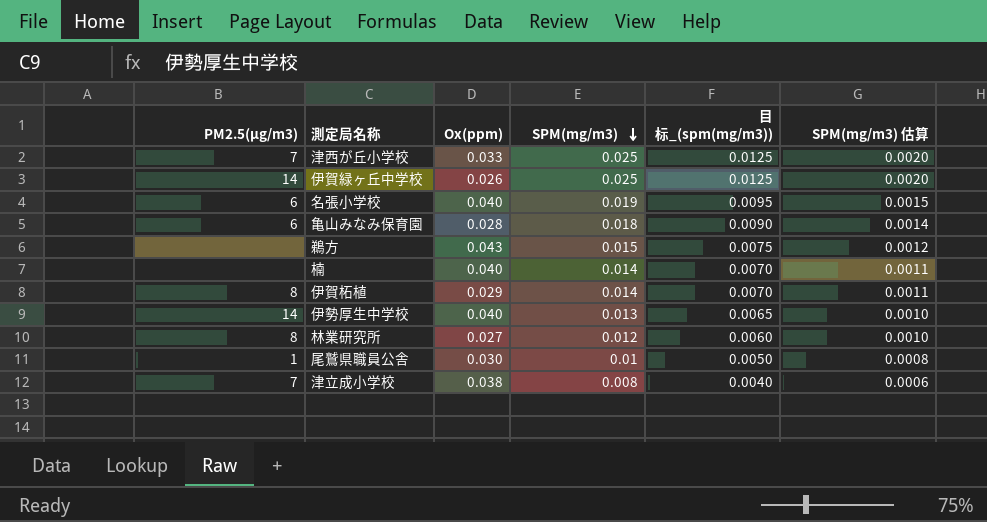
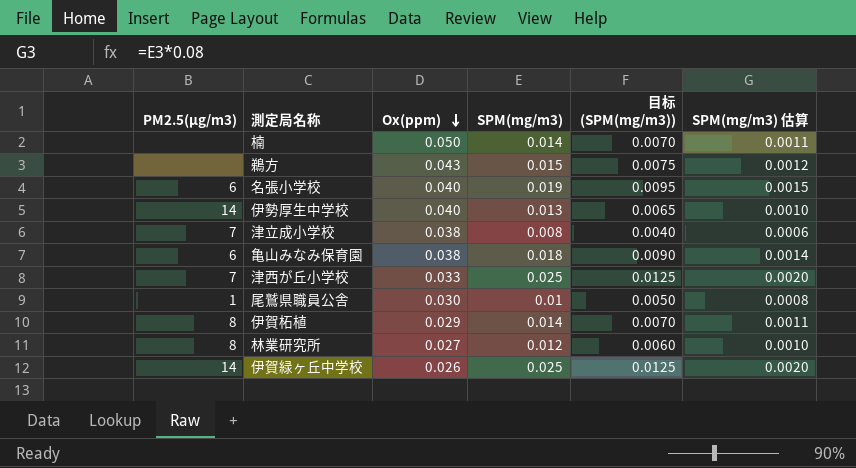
row order: SPM(mg/m3) descending -> Ox(ppm) descending
column name: 目标_(spm(mg/m3)) -> 目标 (SPM(mg/m3))
楠 | Ox(ppm): 0.040 -> 0.050
亀山みなみ保育園 | Ox(ppm): 0.028 -> 0.038

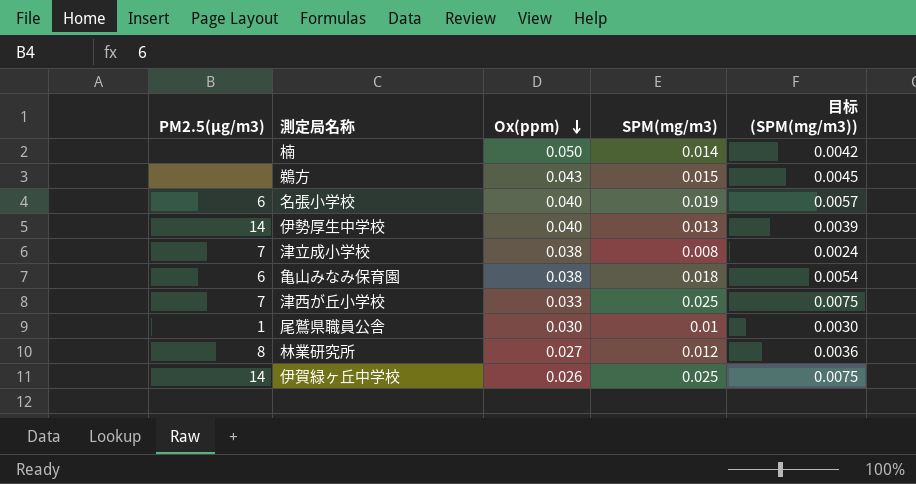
column SPM(mg/m3) 估算 | formula: [SPM(mg/m3)] * 0.08 -> none
column 目标 (SPM(mg/m3)) | formula: [SPM(mg/m3)] * 0.5 -> [SPM(mg/m3)] * 0.3
row 伊賀柘植: 8 | 0.029 | 0.014 | 0.0070 | 0.0011 -> none

